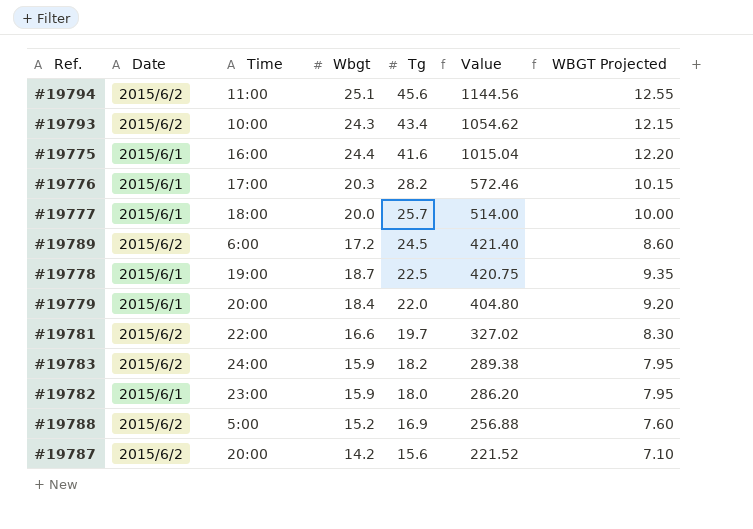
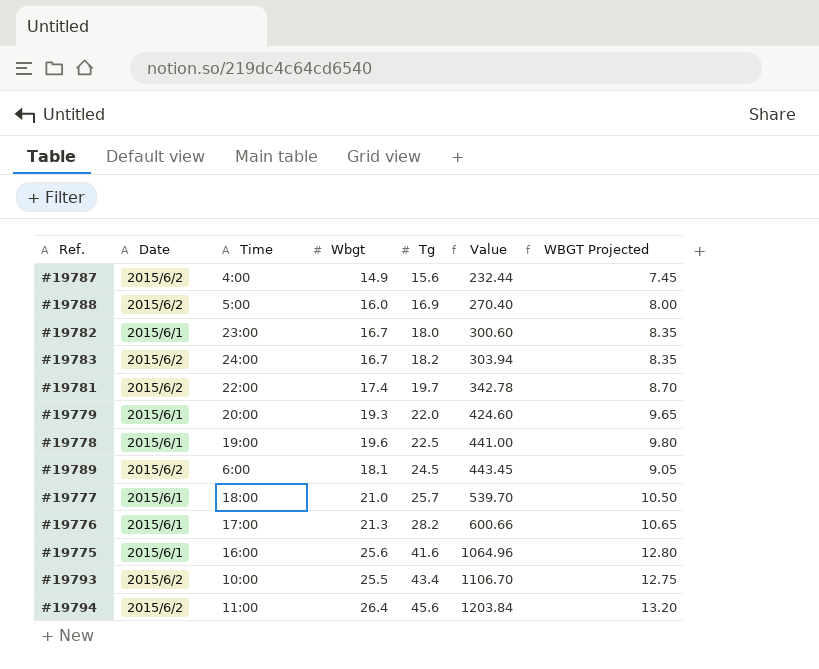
row order: Tg descending -> Tg ascending
#19787 | Time: 20:00 -> 4:00
#19787 | Wbgt: 14.2 -> 14.9
#19787 | Value: 221.52 -> 232.44
#19787 | WBGT Projected: 7.10 -> 7.45
#19788 | Wbgt: 15.2 -> 16.0
#19788 | Value: 256.88 -> 270.40
#19788 | WBGT Projected: 7.60 -> 8.00
#19782 | Wbgt: 15.9 -> 16.7
#19782 | Value: 286.20 -> 300.60
#19782 | WBGT Projected: 7.95 -> 8.35
#19783 | Wbgt: 15.9 -> 16.7
#19783 | Value: 289.38 -> 303.94
#19783 | WBGT Projected: 7.95 -> 8.35
#19781 | Wbgt: 16.6 -> 17.4
#19781 | Value: 327.02 -> 342.78
#19781 | WBGT Projected: 8.30 -> 8.70
#19779 | Wbgt: 18.4 -> 19.3
#19779 | Value: 404.80 -> 424.60
#19779 | WBGT Projected: 9.20 -> 9.65
#19778 | Wbgt: 18.7 -> 19.6
#19778 | Value: 420.75 -> 441.00
#19778 | WBGT Projected: 9.35 -> 9.80
#19789 | Wbgt: 17.2 -> 18.1
#19789 | Value: 421.40 -> 443.45
#19789 | WBGT Projected: 8.60 -> 9.05
#19777 | Wbgt: 20.0 -> 21.0
#19777 | Value: 514.00 -> 539.70
#19777 | WBGT Projected: 10.00 -> 10.50
#19776 | Wbgt: 20.3 -> 21.3
#19776 | Value: 572.46 -> 600.66
#19776 | WBGT Projected: 10.15 -> 10.65
#19775 | Wbgt: 24.4 -> 25.6
#19775 | Value: 1015.04 -> 1064.96
#19775 | WBGT Projected: 12.20 -> 12.80
#19793 | Wbgt: 24.3 -> 25.5
#19793 | Value: 1054.62 -> 1106.70
#19793 | WBGT Projected: 12.15 -> 12.75
#19794 | Wbgt: 25.1 -> 26.4
#19794 | Value: 1144.56 -> 1203.84
#19794 | WBGT Projected: 12.55 -> 13.20

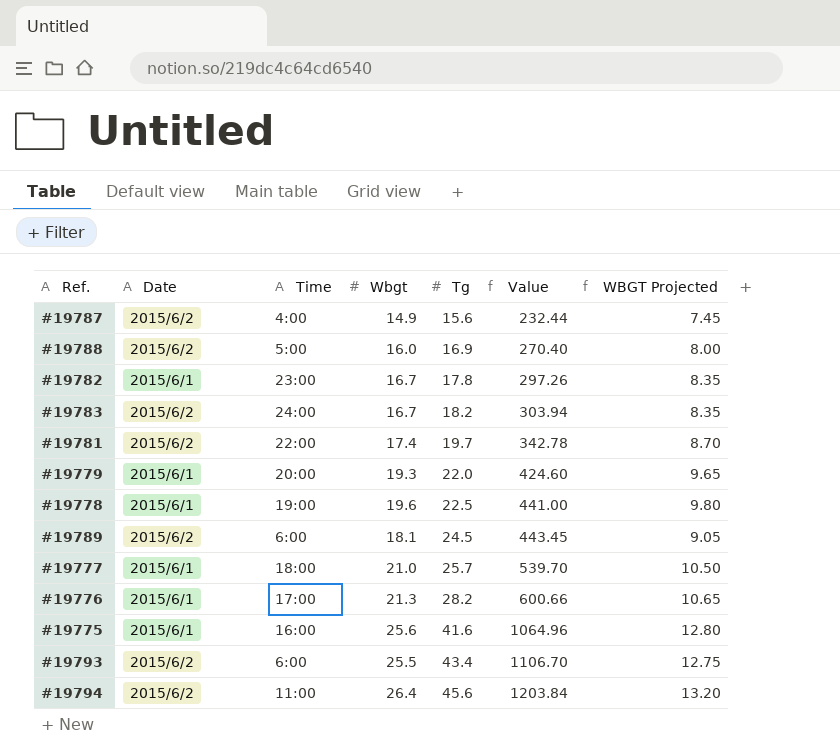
#19782 | Tg: 18.0 -> 17.8
#19782 | Value: 300.60 -> 297.26
#19793 | Time: 10:00 -> 6:00

